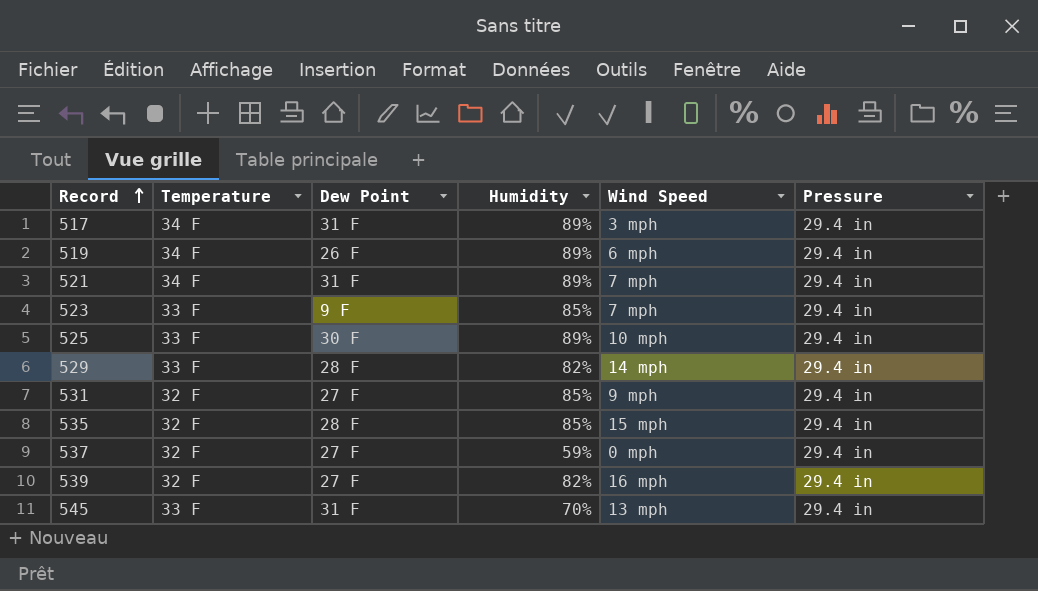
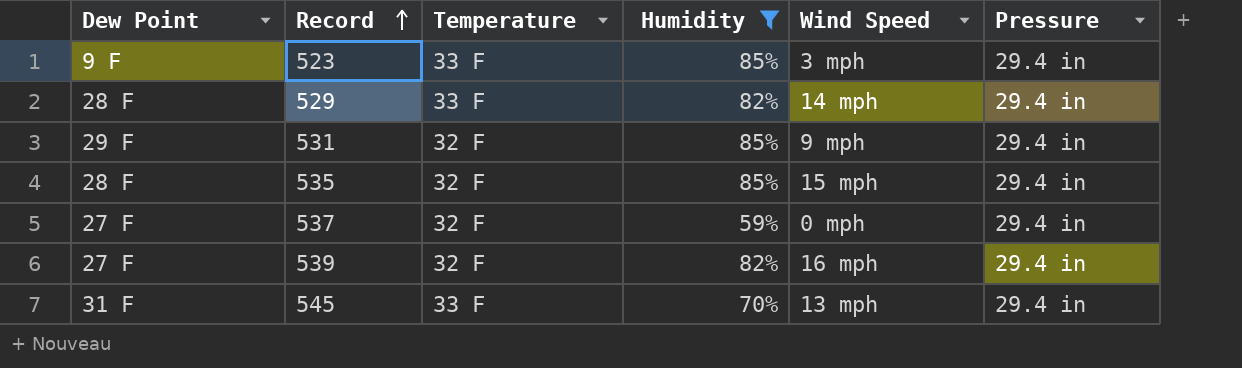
filter: none -> Humidity != 89%
column Dew Point | position: 3 -> 1
523 | Wind Speed: 7 mph -> 3 mph
531 | Dew Point: 27 F -> 29 F

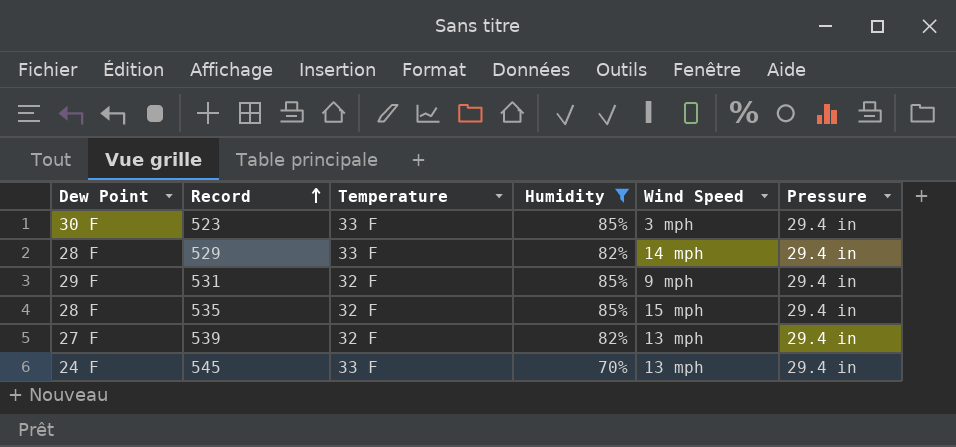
row 537: 27 F | 32 F | 59% | 0 mph | 29.4 in -> none
523 | Dew Point: 9 F -> 30 F
539 | Wind Speed: 16 mph -> 13 mph
545 | Dew Point: 31 F -> 24 F

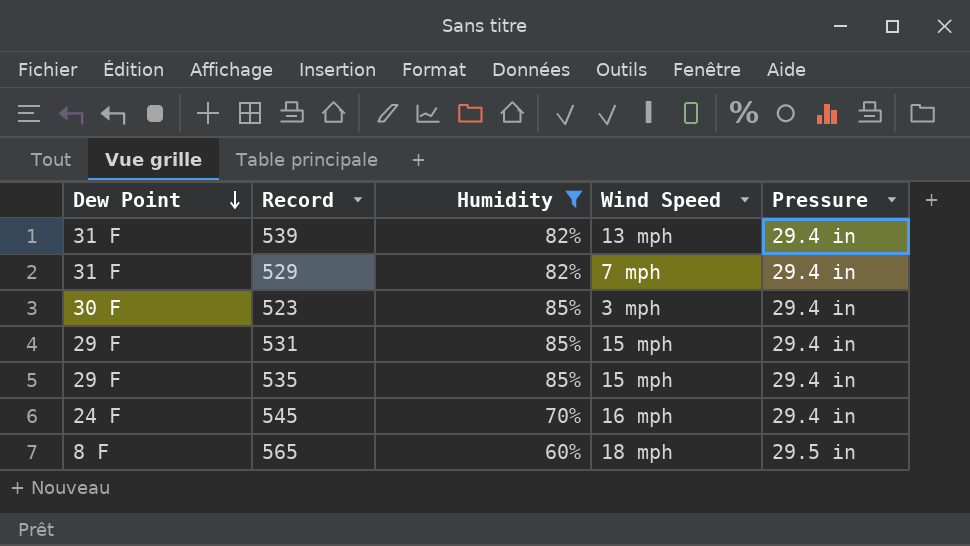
row order: Record ascending -> Dew Point descending
column Temperature | position: 3 -> none
539 | Dew Point: 27 F -> 31 F
529 | Dew Point: 28 F -> 31 F
529 | Wind Speed: 14 mph -> 7 mph
531 | Wind Speed: 9 mph -> 15 mph
535 | Dew Point: 28 F -> 29 F
545 | Wind Speed: 13 mph -> 16 mph
row 565: none -> 8 F | 60% | 18 mph | 29.5 in

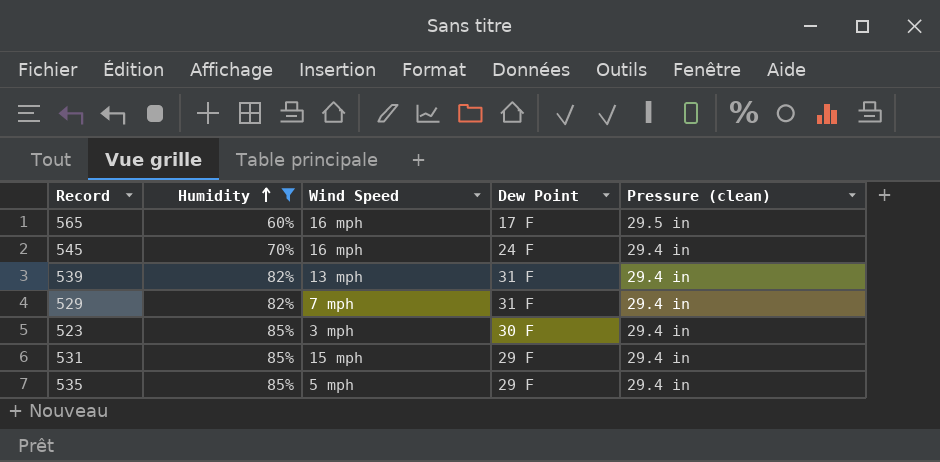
row order: Dew Point descending -> Humidity ascending
column Dew Point | position: 1 -> 4
column name: Pressure -> Pressure (clean)
565 | Wind Speed: 18 mph -> 16 mph
565 | Dew Point: 8 F -> 17 F
535 | Wind Speed: 15 mph -> 5 mph

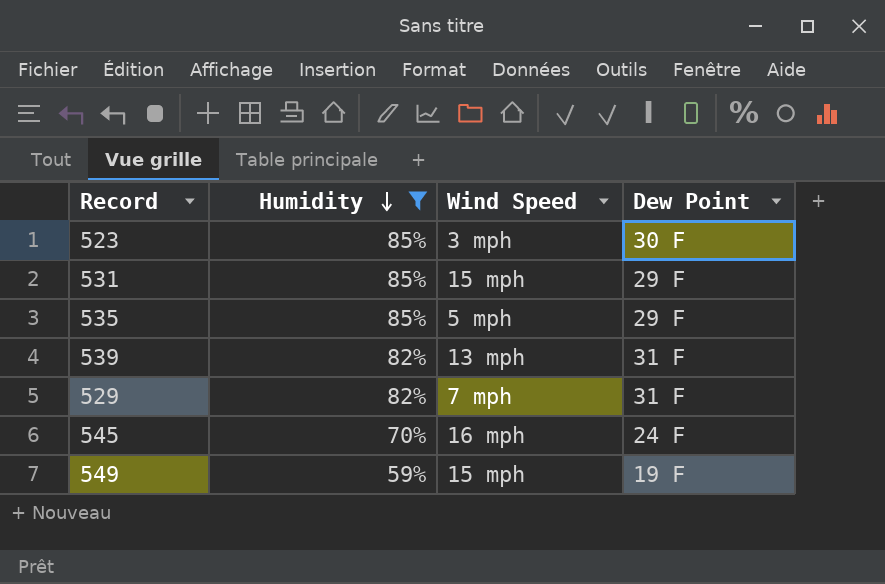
row order: Humidity ascending -> Humidity descending
column Pressure (clean) | position: 5 -> none
row 565: 60% | 16 mph | 17 F | 29.5 in -> none
row 549: none -> 59% | 15 mph | 19 F

